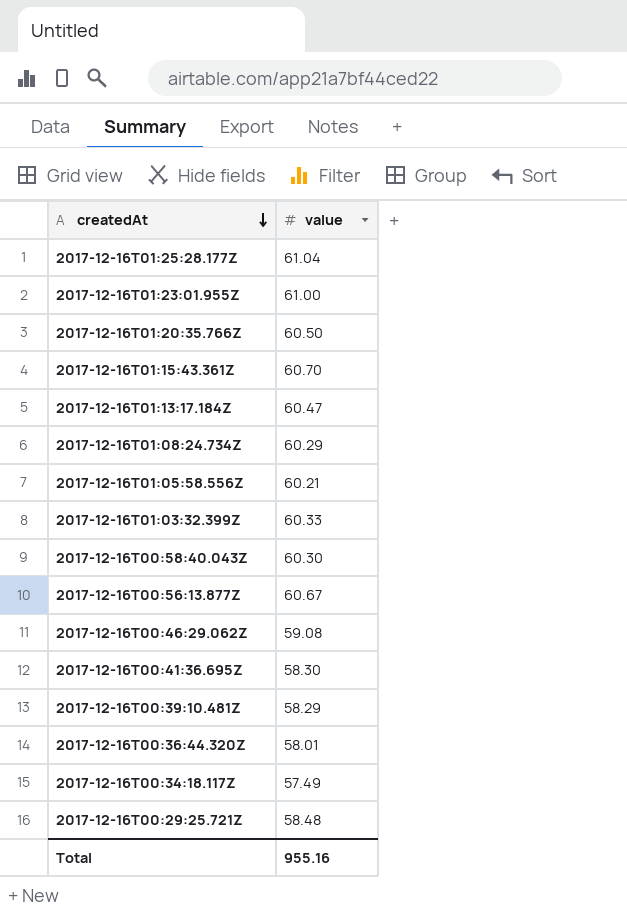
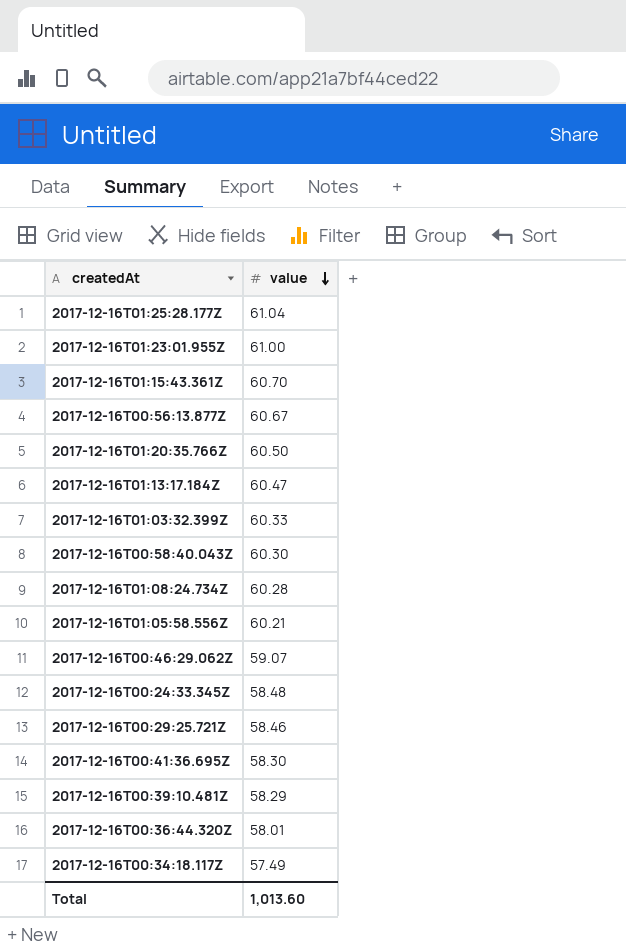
row order: createdAt descending -> value descending
2017-12-16T01:08:24.734Z | value: 60.29 -> 60.28
2017-12-16T00:46:29.062Z | value: 59.08 -> 59.07
row 2017-12-16T00:24:33.345Z: none -> 58.48
2017-12-16T00:29:25.721Z | value: 58.48 -> 58.46
Total | value: 955.16 -> 1,013.60

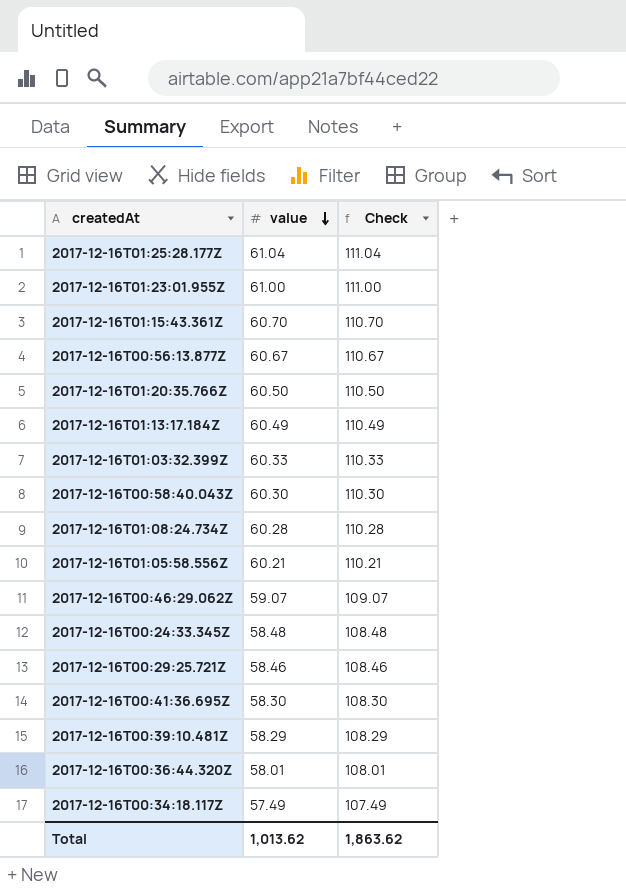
column Check | formula: none -> [value] + 50
2017-12-16T01:13:17.184Z | value: 60.47 -> 60.49
Total | value: 1,013.60 -> 1,013.62

